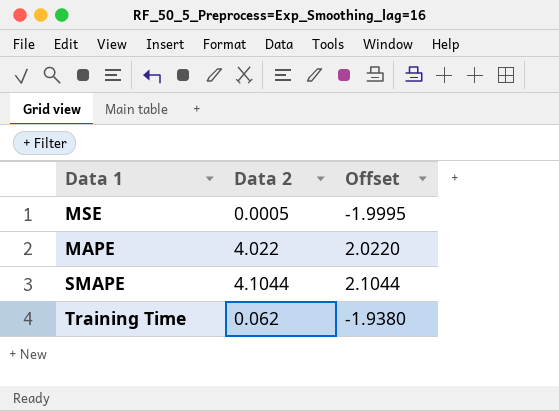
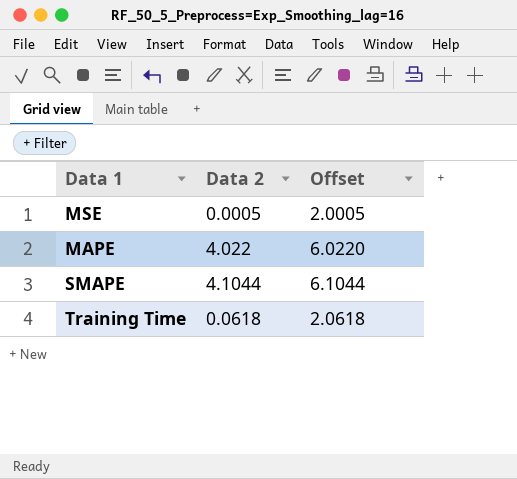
column Offset | formula: [Data 2] - 2 -> [Data 2] + 2
Training Time | Data 2: 0.062 -> 0.0618

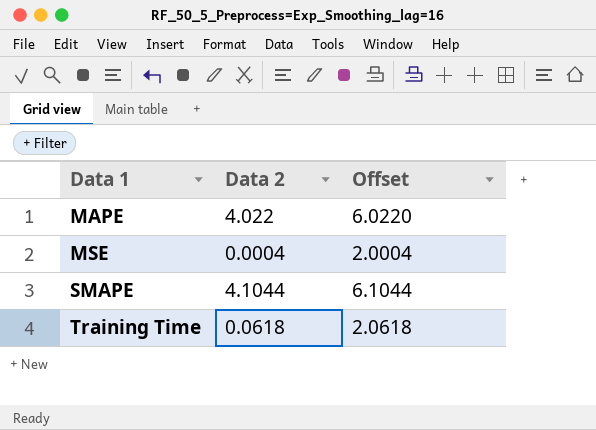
row order: none -> Data 1 ascending
MSE | Data 2: 0.0005 -> 0.0004
MSE | Offset: 2.0005 -> 2.0004

